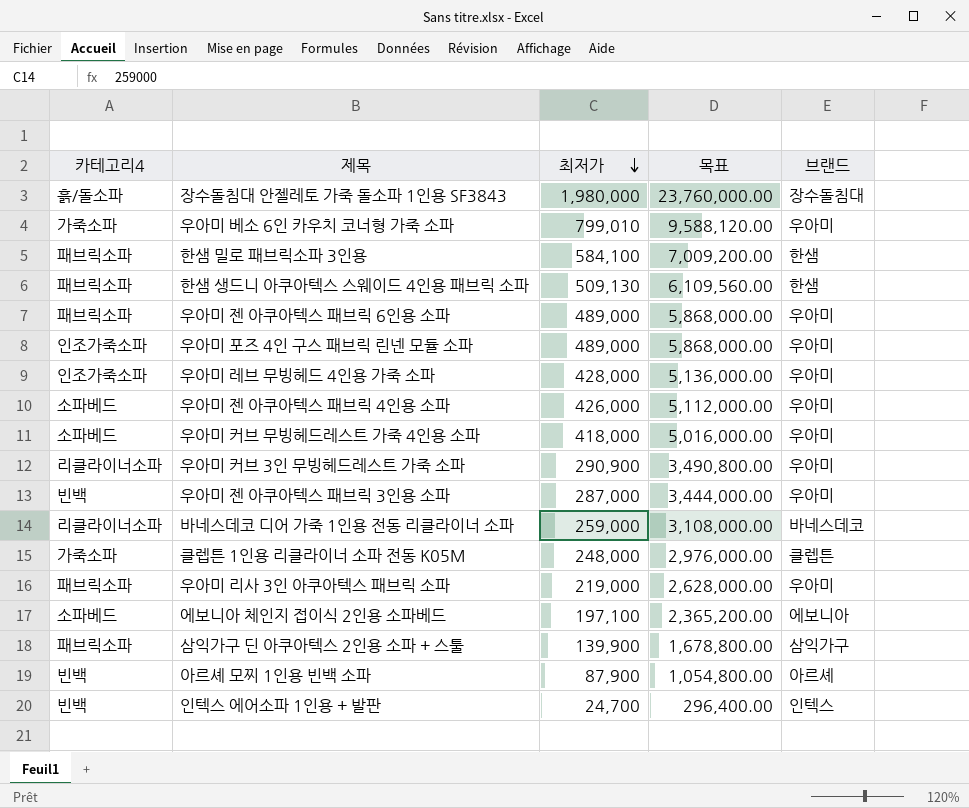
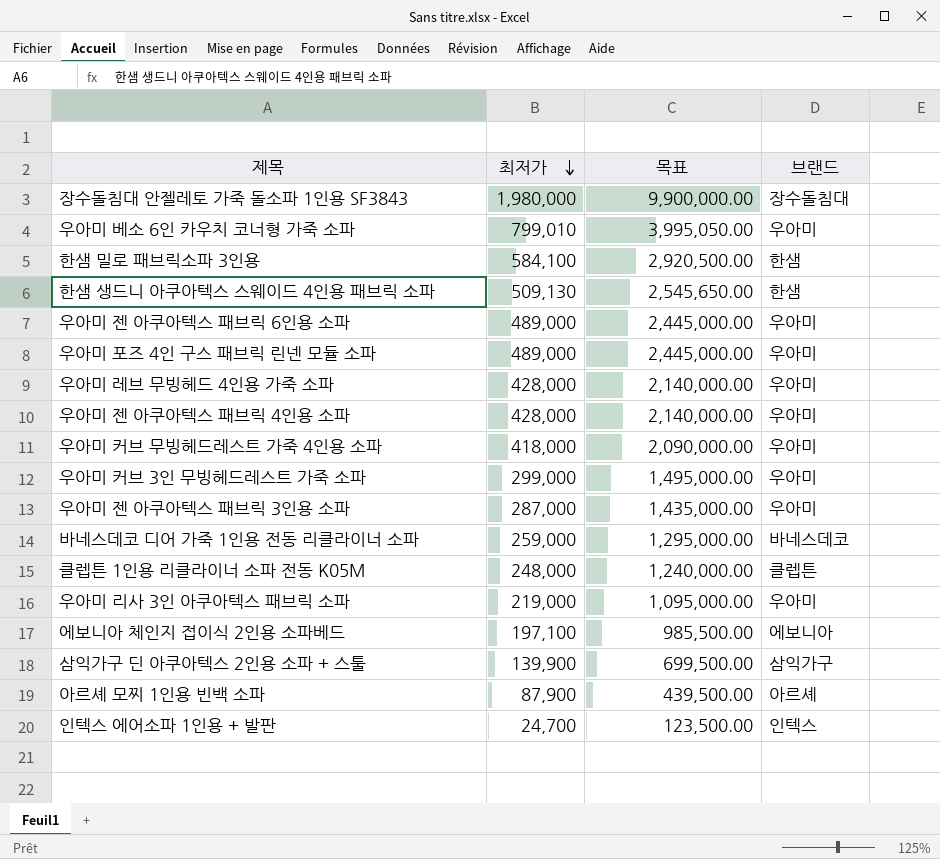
column 카테고리4 | position: 1 -> none
column 목표 | formula: [최저가] * 12 -> [최저가] * 5
우아미 젠 아쿠아텍스 패브릭 4인용 소파 | 최저가: 426,000 -> 428,000
우아미 커브 3인 무빙헤드레스트 가죽 소파 | 최저가: 290,900 -> 299,000

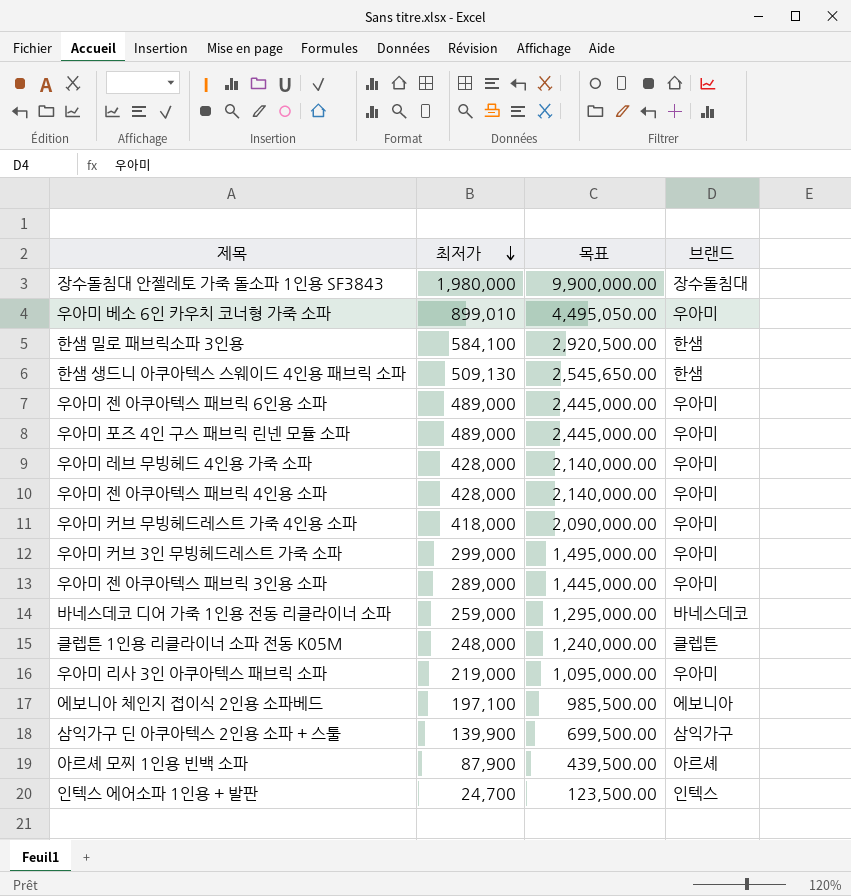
우아미 베소 6인 카우치 코너형 가죽 소파 | 최저가: 799,010 -> 899,010
우아미 베소 6인 카우치 코너형 가죽 소파 | 목표: 3,995,050.00 -> 4,495,050.00
우아미 젠 아쿠아텍스 패브릭 3인용 소파 | 최저가: 287,000 -> 289,000
우아미 젠 아쿠아텍스 패브릭 3인용 소파 | 목표: 1,435,000.00 -> 1,445,000.00

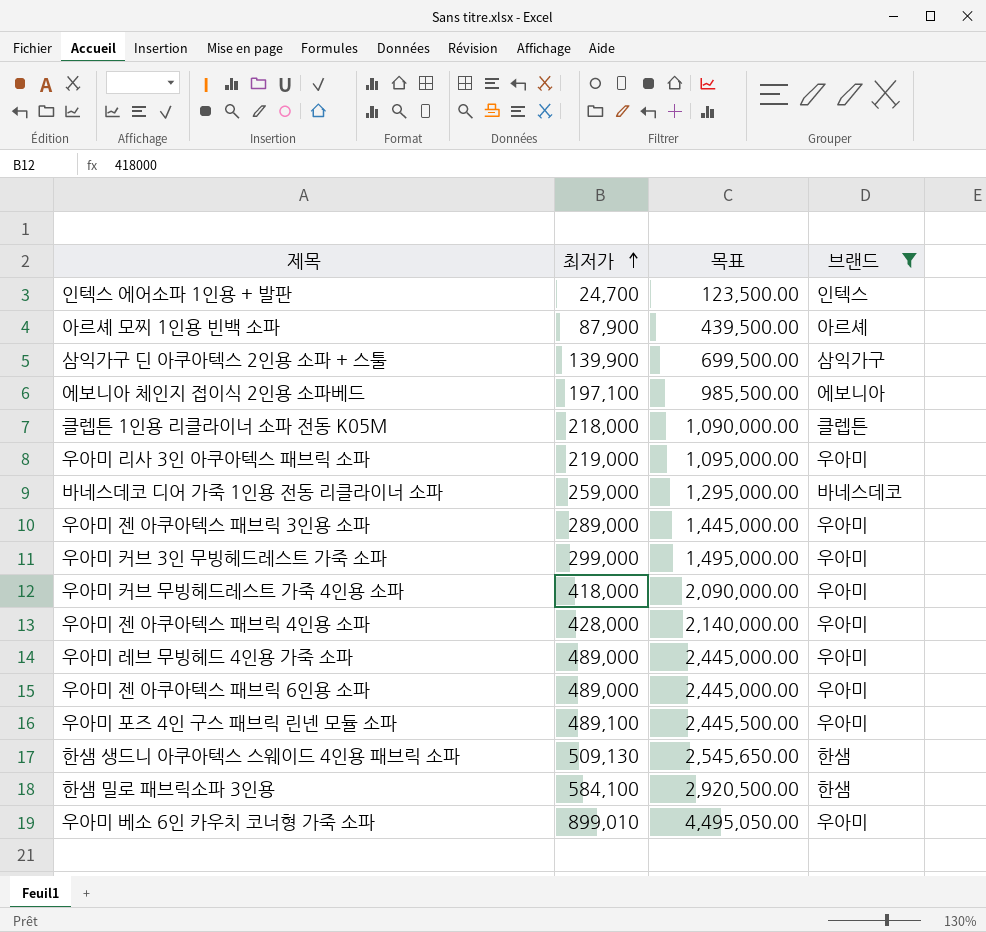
filter: none -> 브랜드 != 장수돌침대
row order: 최저가 descending -> 최저가 ascending
클렙튼 1인용 리클라이너 소파 전동 K05M | 최저가: 248,000 -> 218,000
클렙튼 1인용 리클라이너 소파 전동 K05M | 목표: 1,240,000.00 -> 1,090,000.00
우아미 레브 무빙헤드 4인용 가죽 소파 | 최저가: 428,000 -> 489,000
우아미 레브 무빙헤드 4인용 가죽 소파 | 목표: 2,140,000.00 -> 2,445,000.00
우아미 포즈 4인 구스 패브릭 린넨 모듈 소파 | 최저가: 489,000 -> 489,100
우아미 포즈 4인 구스 패브릭 린넨 모듈 소파 | 목표: 2,445,000.00 -> 2,445,500.00

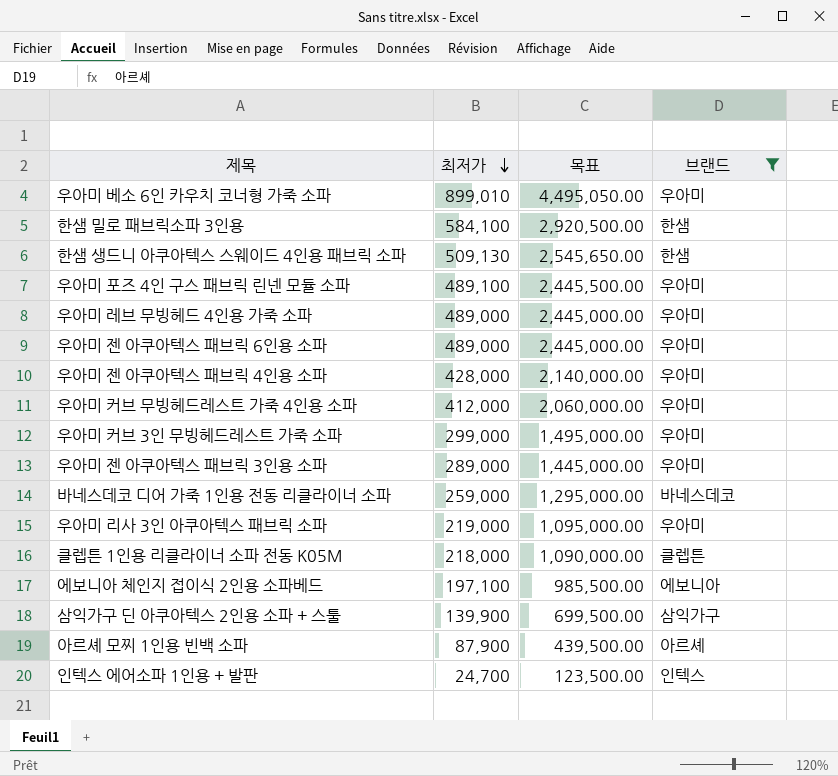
row order: 최저가 ascending -> 최저가 descending
우아미 커브 무빙헤드레스트 가죽 4인용 소파 | 최저가: 418,000 -> 412,000
우아미 커브 무빙헤드레스트 가죽 4인용 소파 | 목표: 2,090,000.00 -> 2,060,000.00

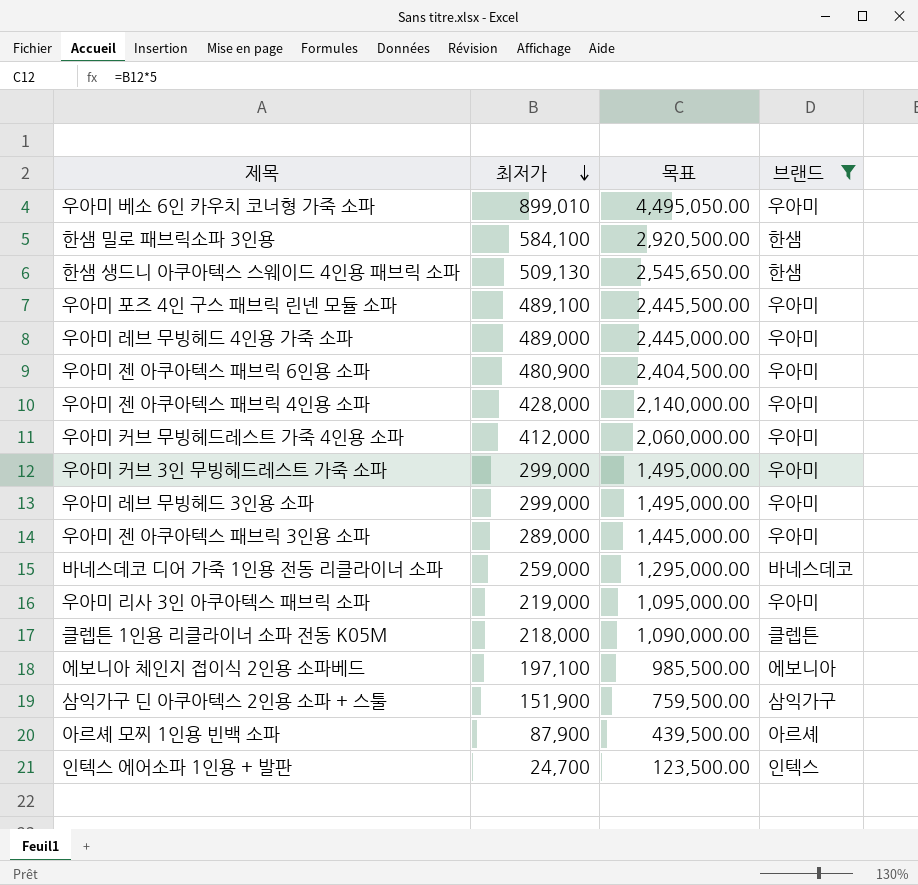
우아미 젠 아쿠아텍스 패브릭 6인용 소파 | 최저가: 489,000 -> 480,900
우아미 젠 아쿠아텍스 패브릭 6인용 소파 | 목표: 2,445,000.00 -> 2,404,500.00
row 우아미 레브 무빙헤드 3인용 소파: none -> 299,000 | 1,495,000.00 | 우아미
삼익가구 딘 아쿠아텍스 2인용 소파 + 스툴 | 최저가: 139,900 -> 151,900
삼익가구 딘 아쿠아텍스 2인용 소파 + 스툴 | 목표: 699,500.00 -> 759,500.00

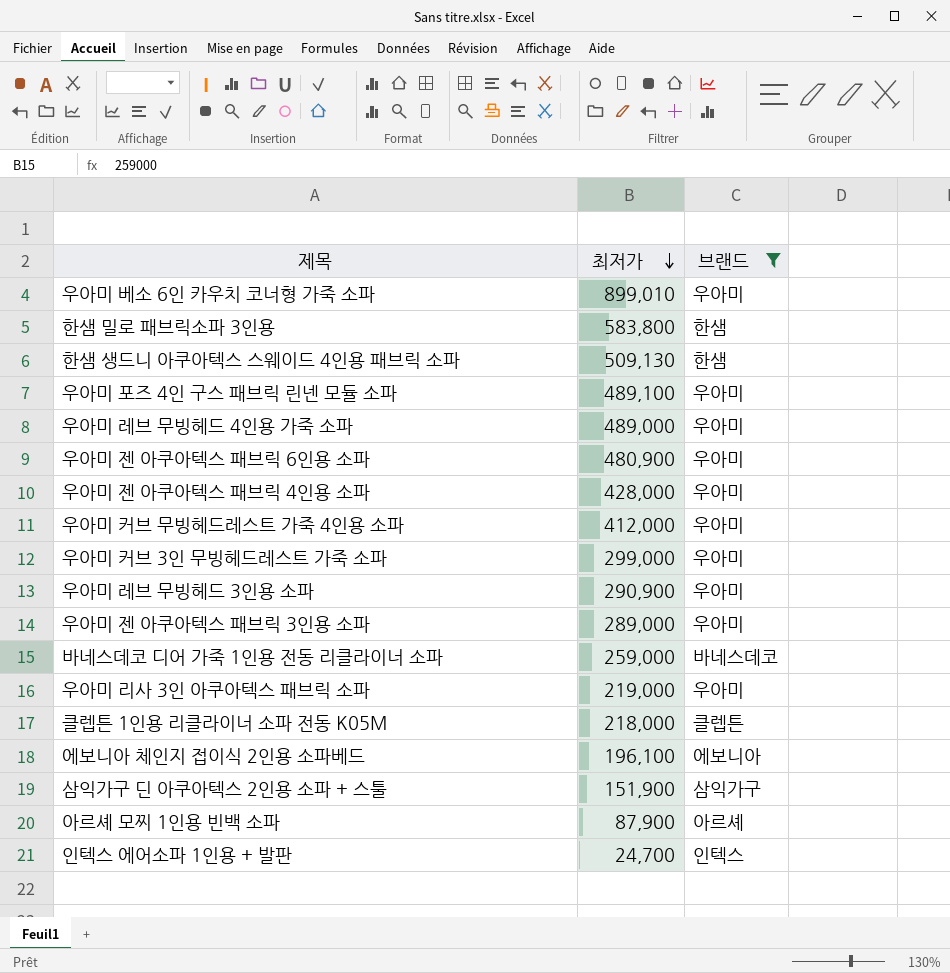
column 목표 | formula: [최저가] * 5 -> none
한샘 밀로 패브릭소파 3인용 | 최저가: 584,100 -> 583,800
우아미 레브 무빙헤드 3인용 소파 | 최저가: 299,000 -> 290,900
에보니아 체인지 접이식 2인용 소파베드 | 최저가: 197,100 -> 196,100

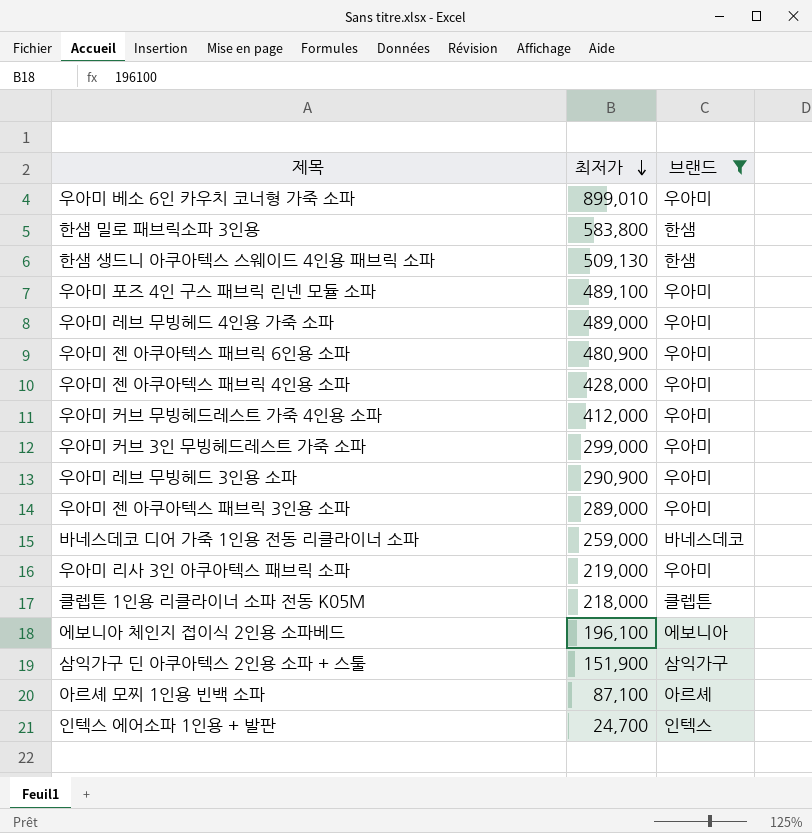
아르셰 모찌 1인용 빈백 소파 | 최저가: 87,900 -> 87,100

